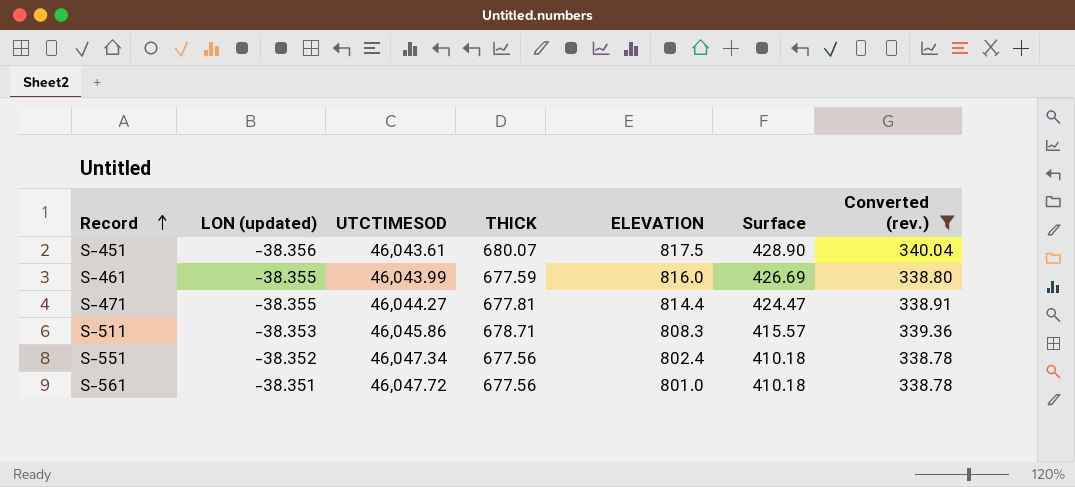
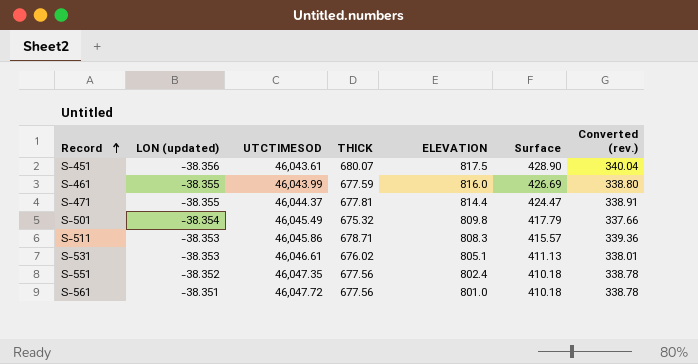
filter: Converted (rev.) >= 338.78 -> none
S-471 | UTCTIMESOD: 46,044.27 -> 46,044.37
S-551 | UTCTIMESOD: 46,047.34 -> 46,047.35

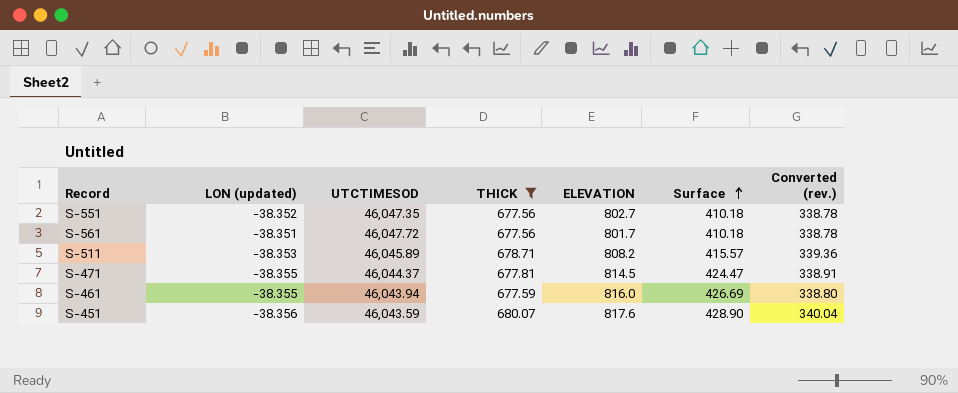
filter: none -> THICK >= 677.56
row order: Record ascending -> Surface ascending
S-551 | ELEVATION: 802.4 -> 802.7
S-561 | ELEVATION: 801.0 -> 801.7
S-511 | UTCTIMESOD: 46,045.86 -> 46,045.89
S-511 | ELEVATION: 808.3 -> 808.2
S-471 | ELEVATION: 814.4 -> 814.5
S-461 | UTCTIMESOD: 46,043.99 -> 46,043.94
S-451 | UTCTIMESOD: 46,043.61 -> 46,043.59
S-451 | ELEVATION: 817.5 -> 817.6

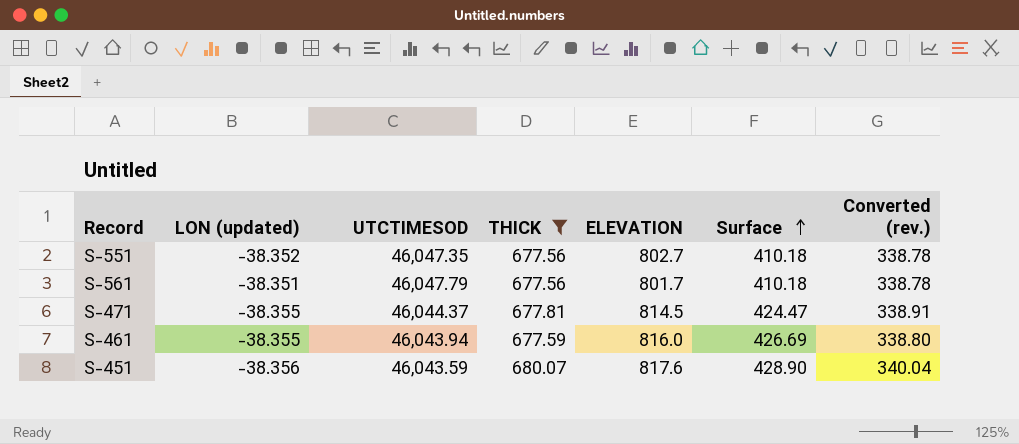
row S-511: -38.353 | 46,045.89 | 678.71 | 808.2 | 415.57 | 339.36 -> none
S-561 | UTCTIMESOD: 46,047.72 -> 46,047.79

